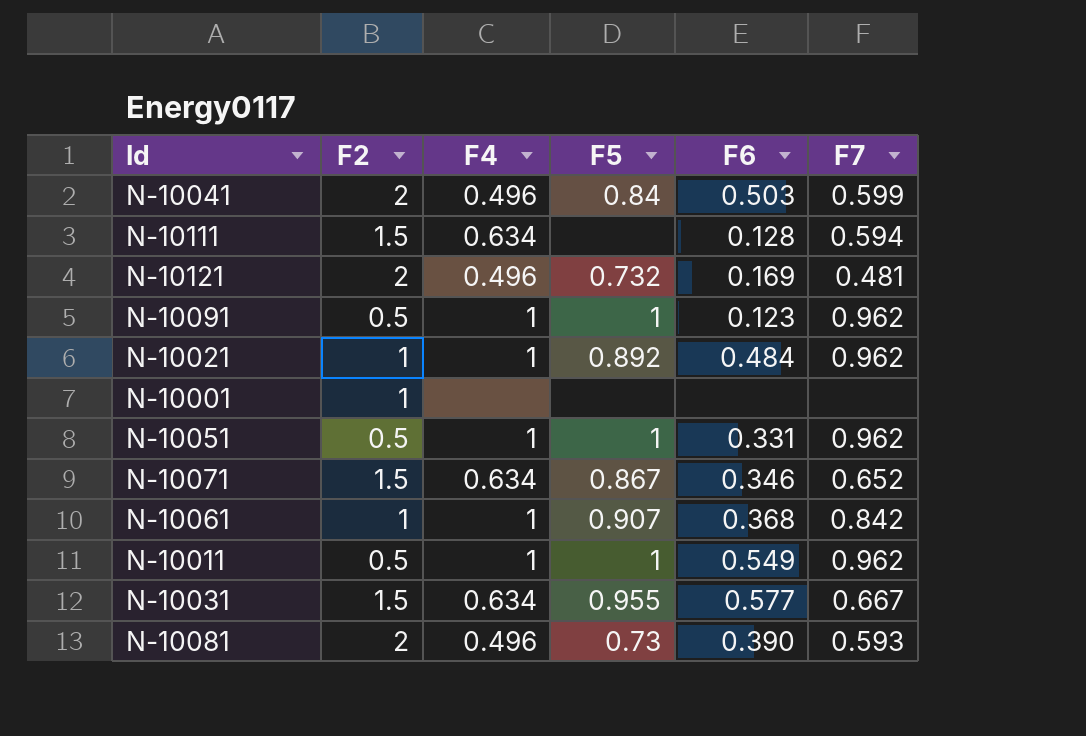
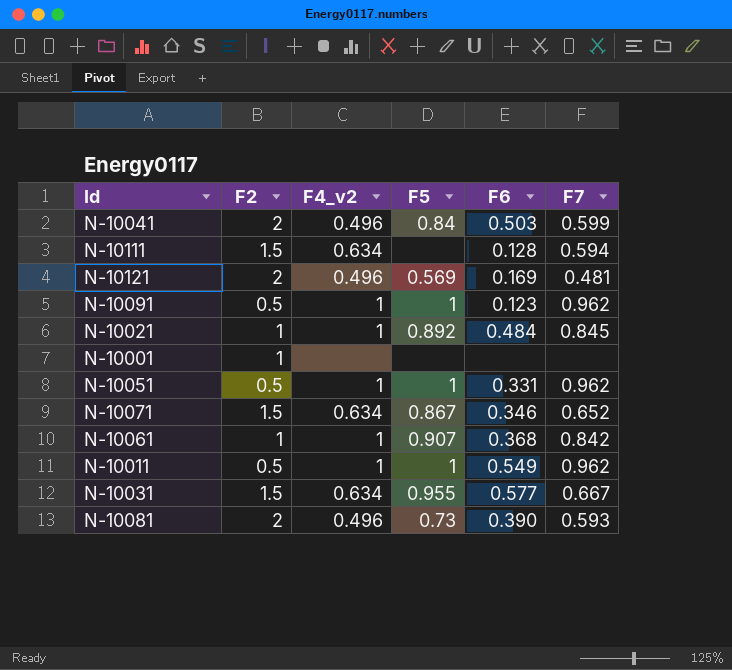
column name: F4 -> F4_v2
N-10121 | F5: 0.732 -> 0.569
N-10021 | F7: 0.962 -> 0.845

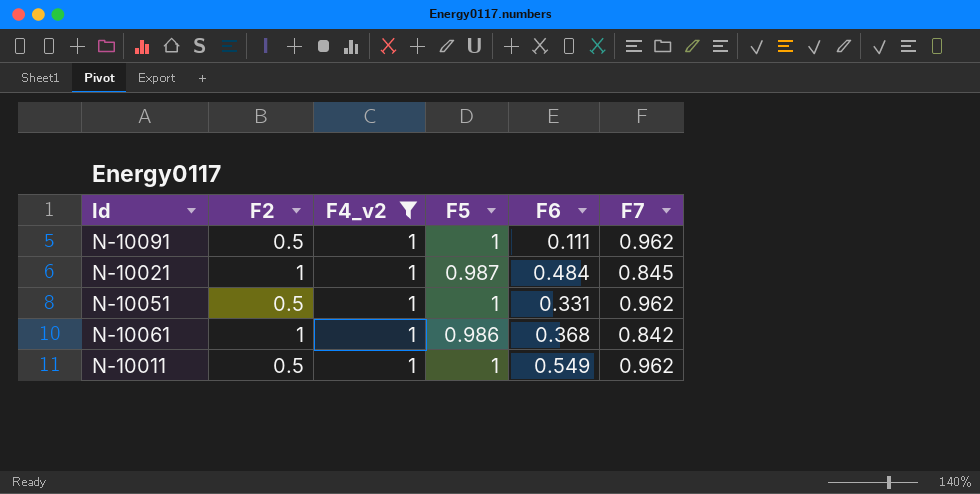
filter: none -> F4_v2 = 1
N-10091 | F6: 0.123 -> 0.111
N-10021 | F5: 0.892 -> 0.987
N-10061 | F5: 0.907 -> 0.986

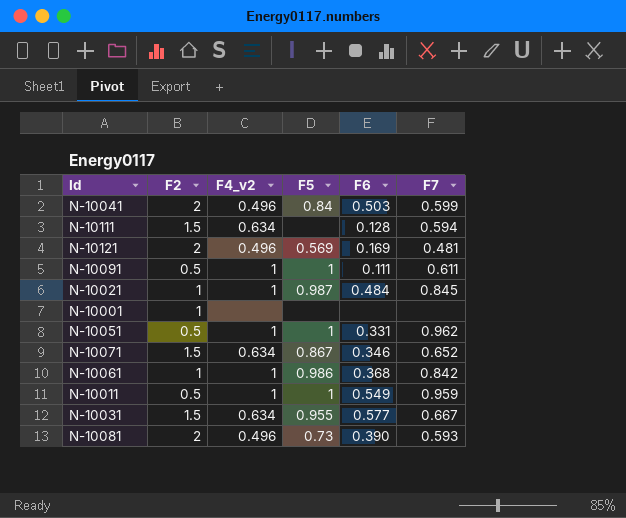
filter: F4_v2 = 1 -> none
N-10091 | F7: 0.962 -> 0.611
N-10011 | F7: 0.962 -> 0.959

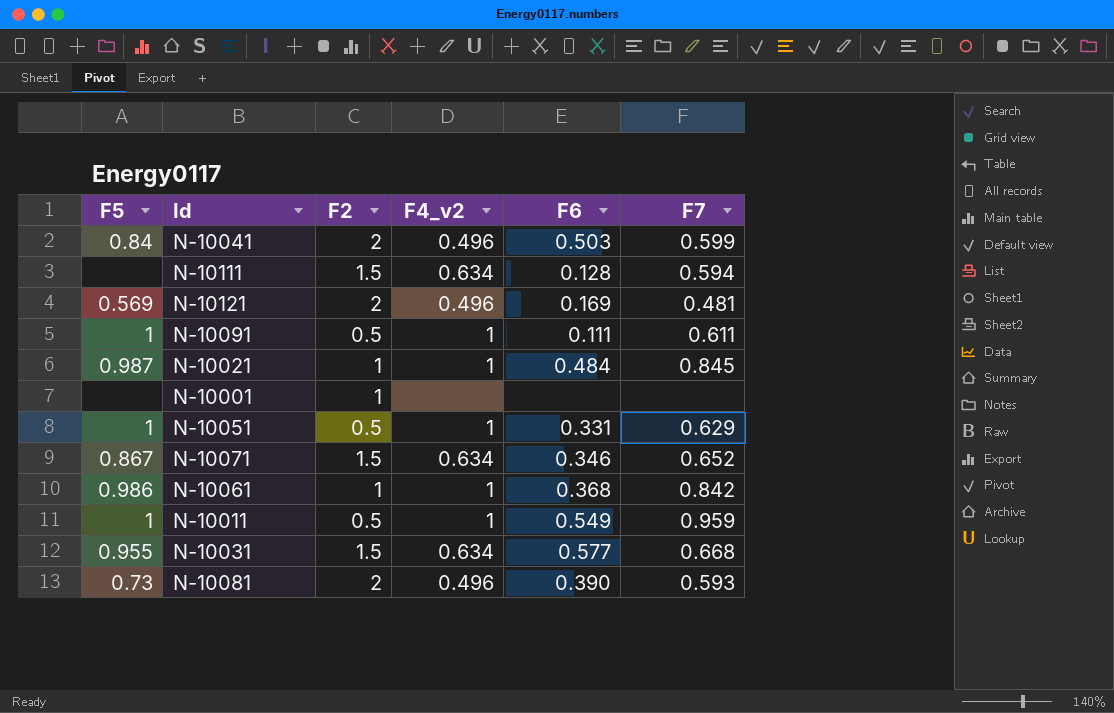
column F5 | position: 4 -> 1
N-10051 | F7: 0.962 -> 0.629
N-10031 | F7: 0.667 -> 0.668

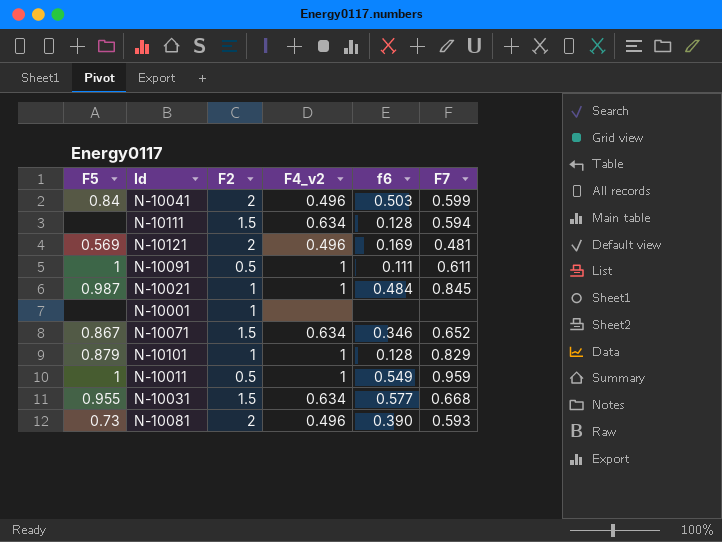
column name: F6 -> f6
row N-10051: 1 | 0.5 | 1 | 0.331 | 0.629 -> none
row N-10061: 0.986 | 1 | 1 | 0.368 | 0.842 -> none
row N-10101: none -> 0.879 | 1 | 1 | 0.128 | 0.829

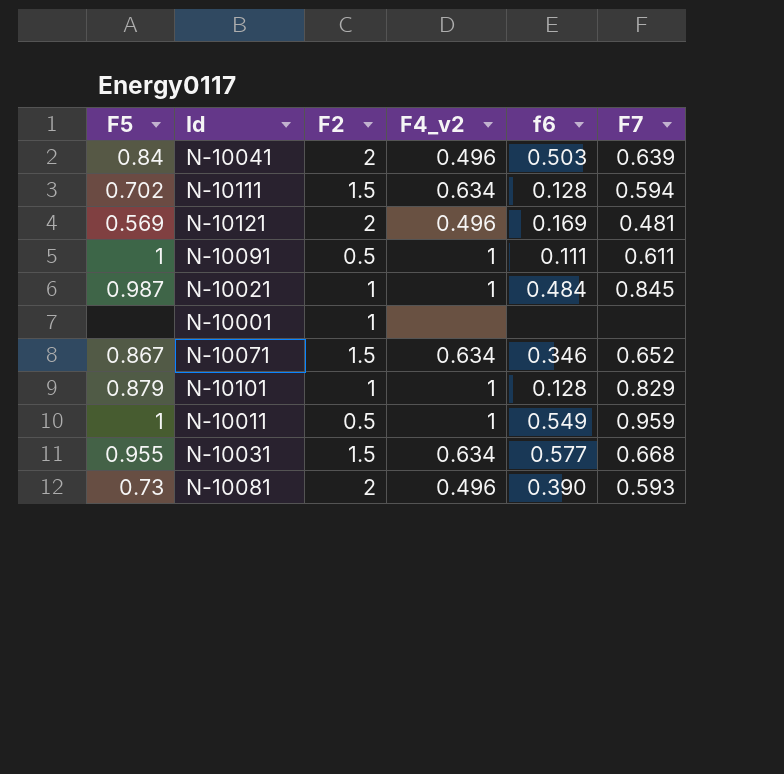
N-10041 | F7: 0.599 -> 0.639
N-10111 | F5: none -> 0.702

